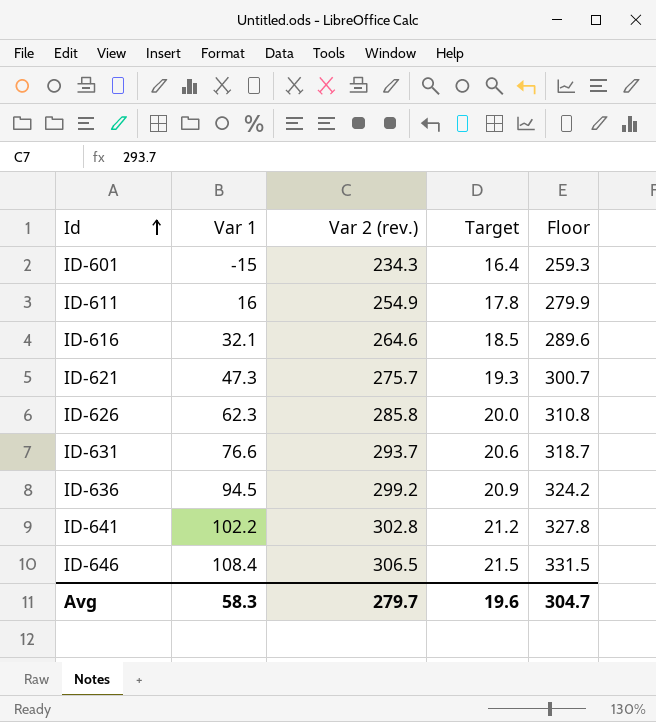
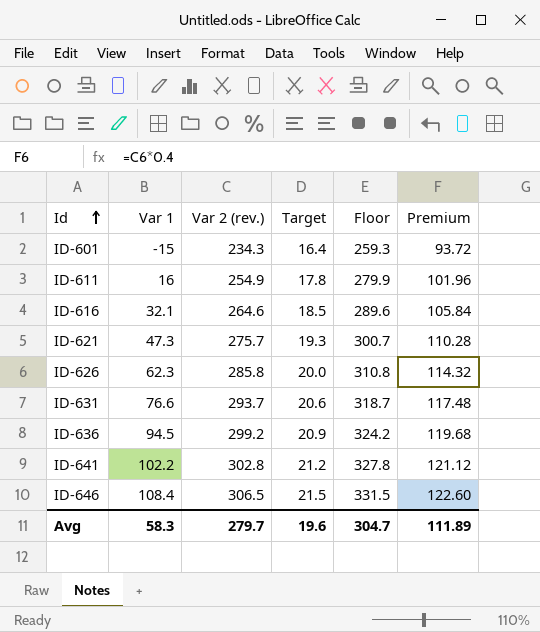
column Premium | formula: none -> [Var 2 (rev.)] * 0.4

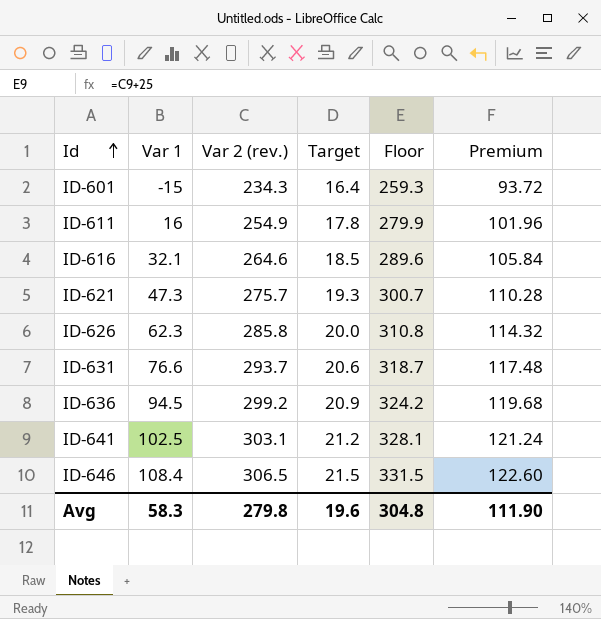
ID-641 | Var 1: 102.2 -> 102.5
ID-641 | Var 2 (rev.): 302.8 -> 303.1
ID-641 | Floor: 327.8 -> 328.1
ID-641 | Premium: 121.12 -> 121.24
Avg | Var 2 (rev.): 279.7 -> 279.8
Avg | Floor: 304.7 -> 304.8
Avg | Premium: 111.89 -> 111.90

